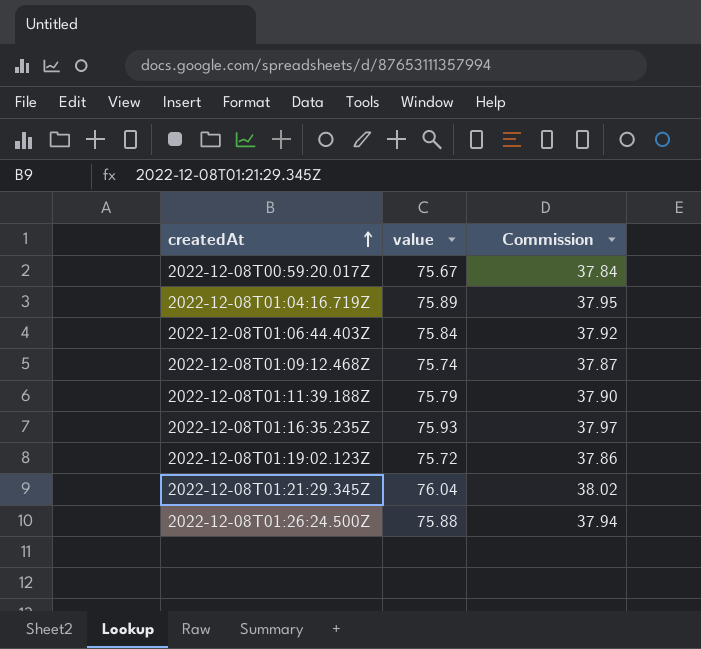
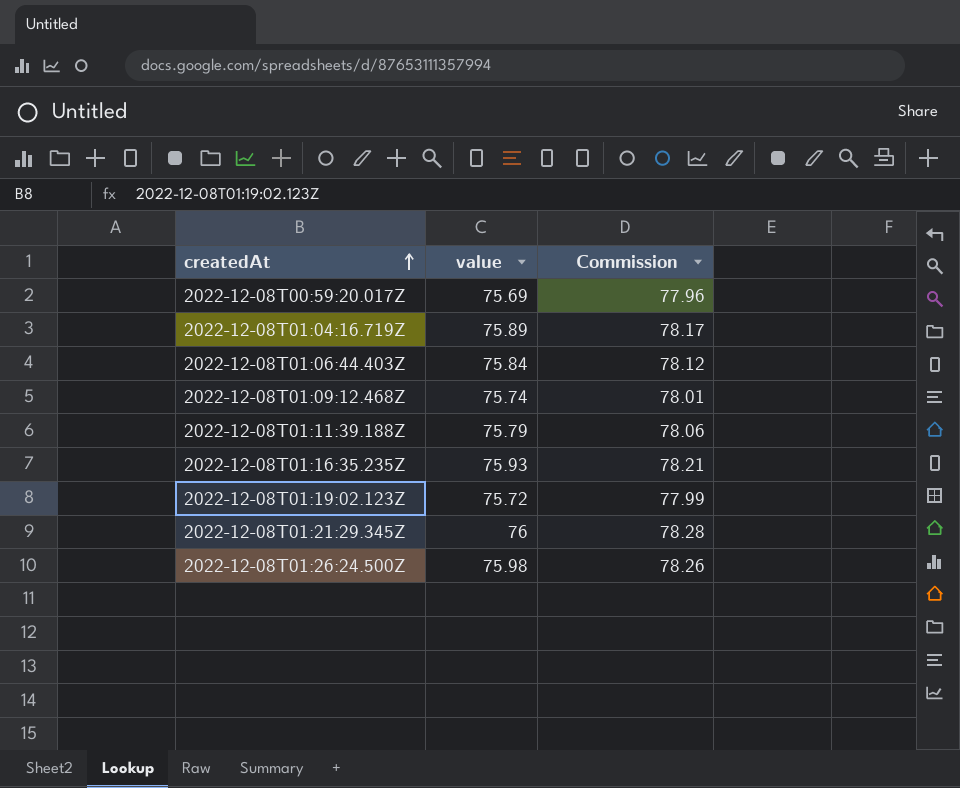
column Commission | formula: [value] * 0.5 -> [value] * 1.03
2022-12-08T00:59:20.017Z | value: 75.67 -> 75.69
2022-12-08T01:21:29.345Z | value: 76.04 -> 76
2022-12-08T01:26:24.500Z | value: 75.88 -> 75.98

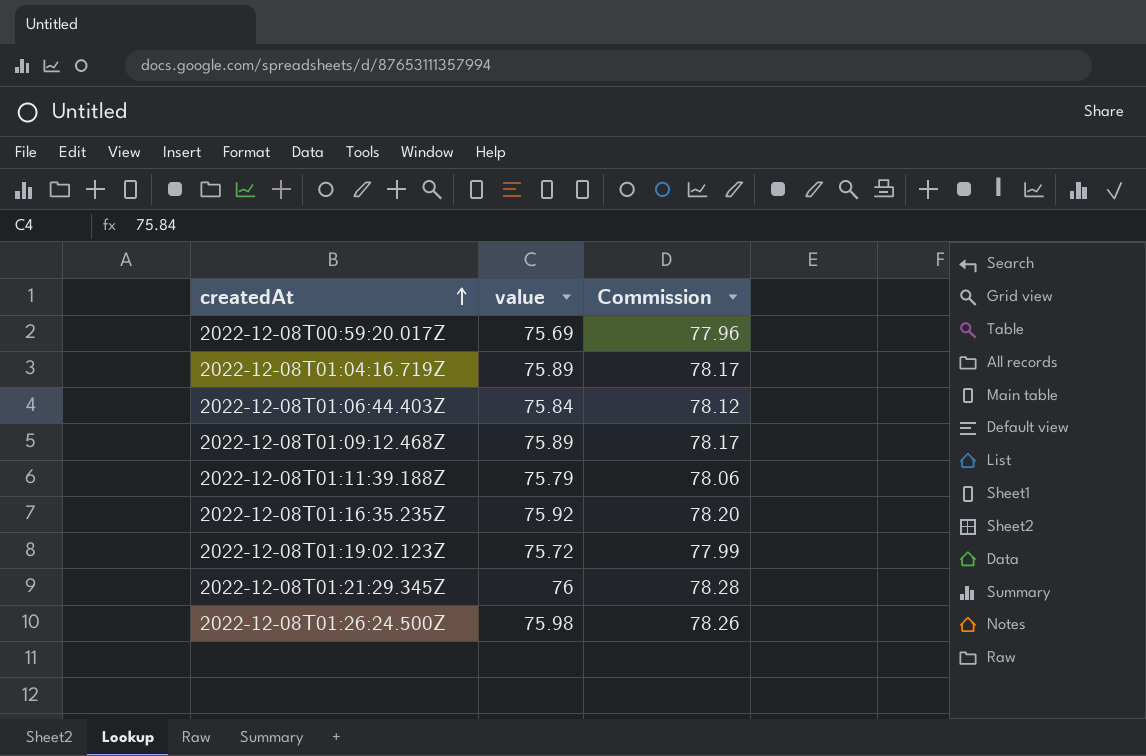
2022-12-08T01:09:12.468Z | value: 75.74 -> 75.89
2022-12-08T01:09:12.468Z | Commission: 78.01 -> 78.17
2022-12-08T01:16:35.235Z | value: 75.93 -> 75.92
2022-12-08T01:16:35.235Z | Commission: 78.21 -> 78.20

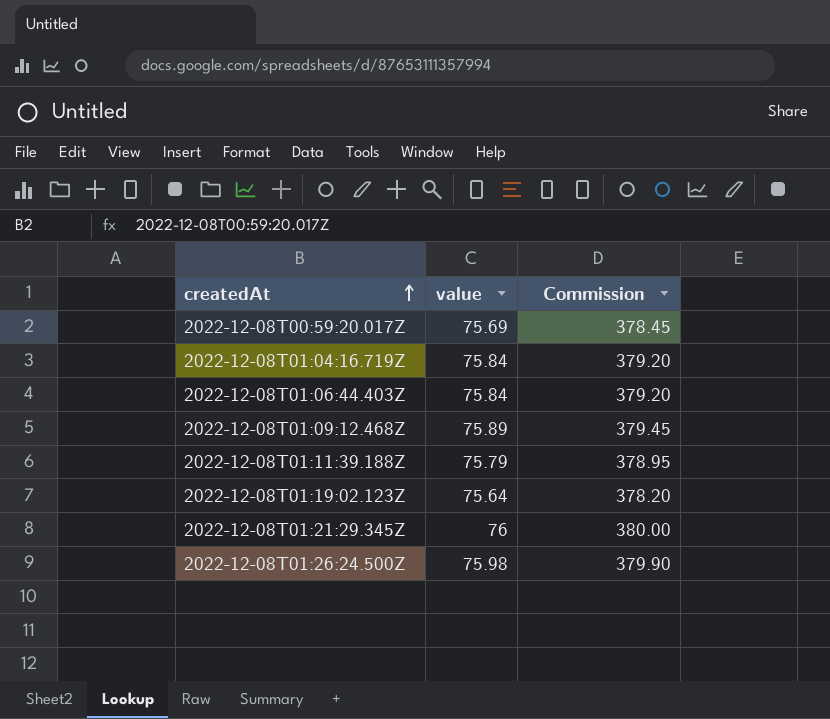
column Commission | formula: [value] * 1.03 -> [value] * 5
row 2022-12-08T01:16:35.235Z: 75.92 | 78.20 -> none
2022-12-08T01:04:16.719Z | value: 75.89 -> 75.84
2022-12-08T01:19:02.123Z | value: 75.72 -> 75.64

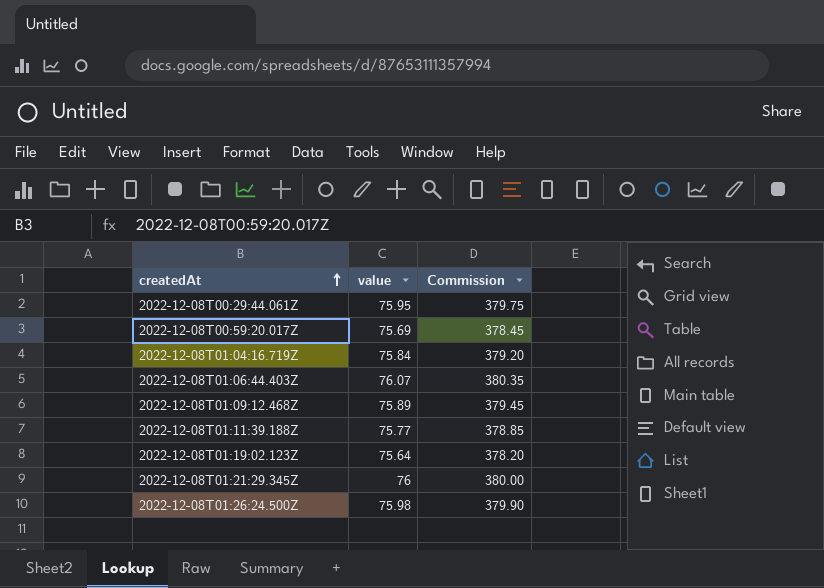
row 2022-12-08T00:29:44.061Z: none -> 75.95 | 379.75
2022-12-08T01:06:44.403Z | value: 75.84 -> 76.07
2022-12-08T01:06:44.403Z | Commission: 379.20 -> 380.35
2022-12-08T01:11:39.188Z | value: 75.79 -> 75.77
2022-12-08T01:11:39.188Z | Commission: 378.95 -> 378.85

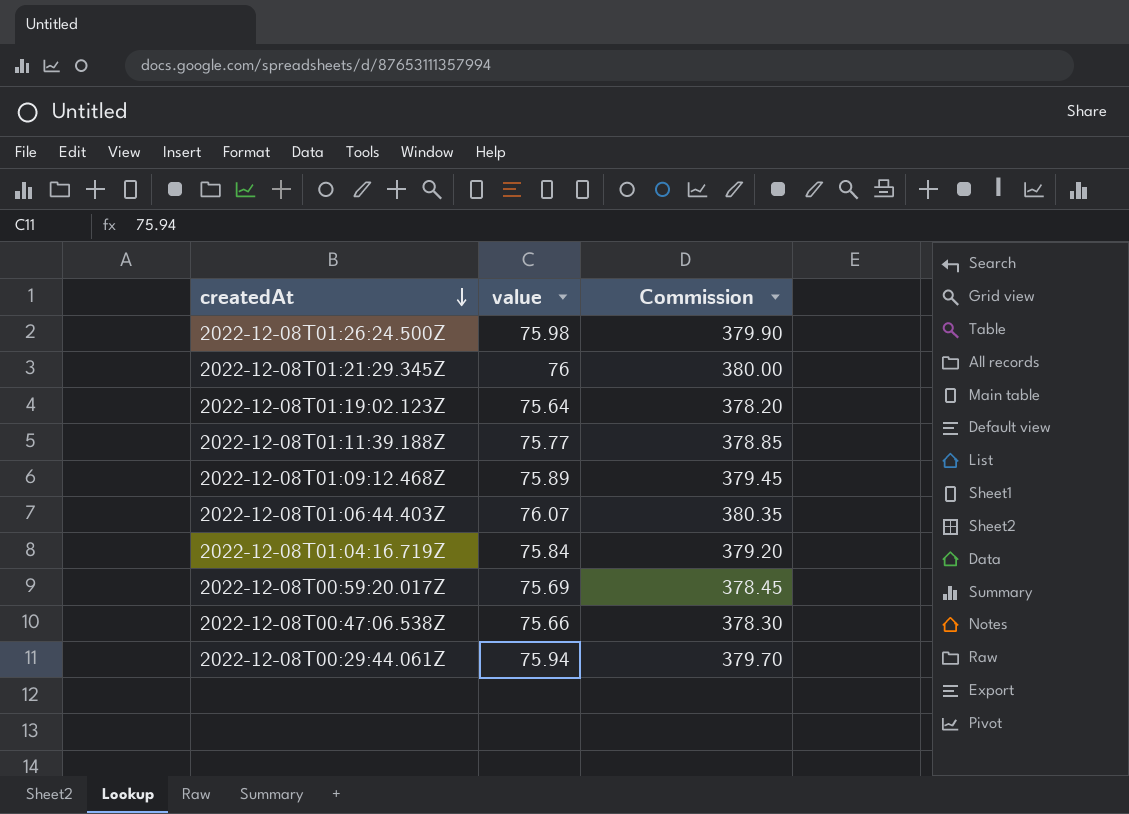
row order: createdAt ascending -> createdAt descending
row 2022-12-08T00:47:06.538Z: none -> 75.66 | 378.30
2022-12-08T00:29:44.061Z | value: 75.95 -> 75.94
2022-12-08T00:29:44.061Z | Commission: 379.75 -> 379.70

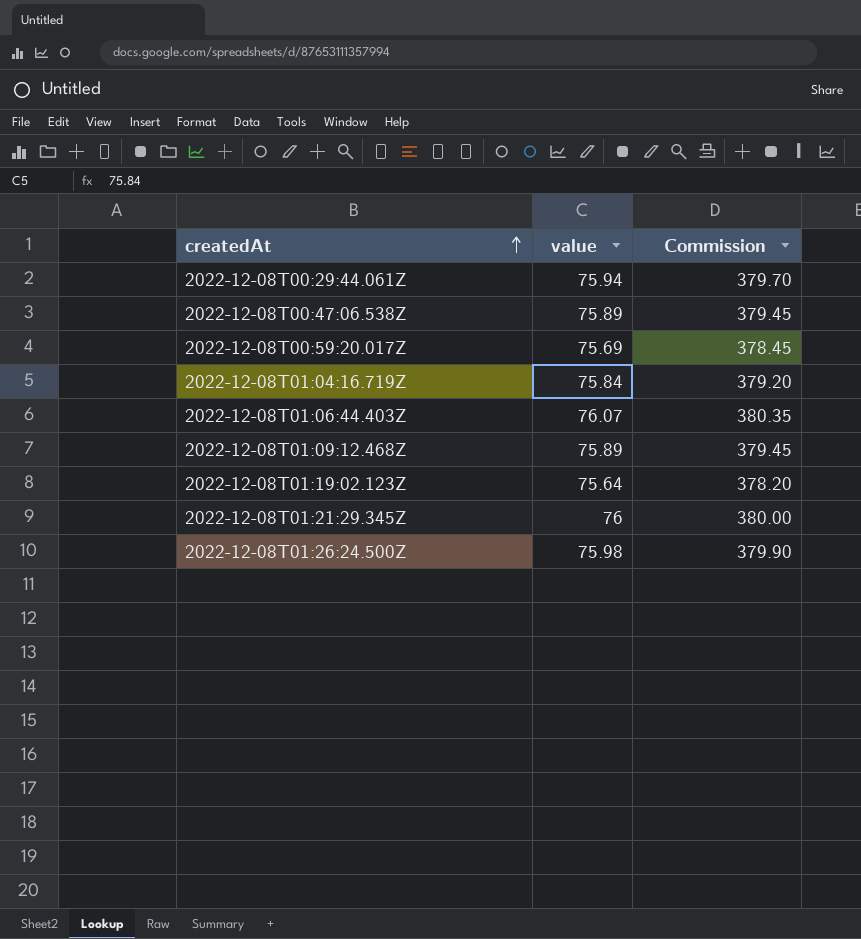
row order: createdAt descending -> createdAt ascending
row 2022-12-08T01:11:39.188Z: 75.77 | 378.85 -> none
2022-12-08T00:47:06.538Z | value: 75.66 -> 75.89
2022-12-08T00:47:06.538Z | Commission: 378.30 -> 379.45

